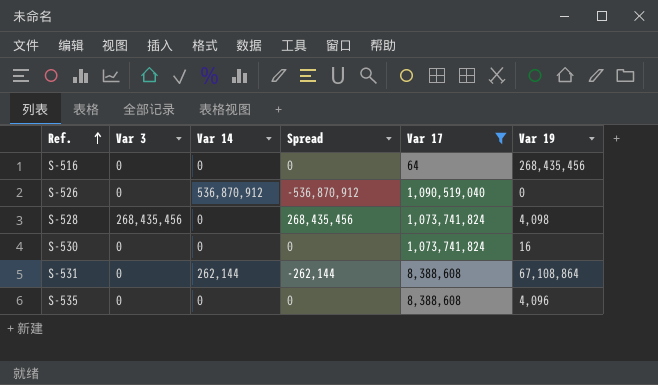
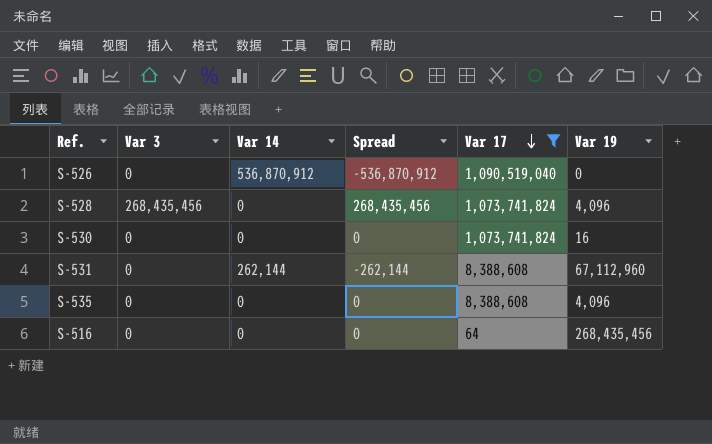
row order: Ref. ascending -> Var 17 descending
S-528 | Var 19: 4,098 -> 4,096
S-531 | Var 19: 67,108,864 -> 67,112,960

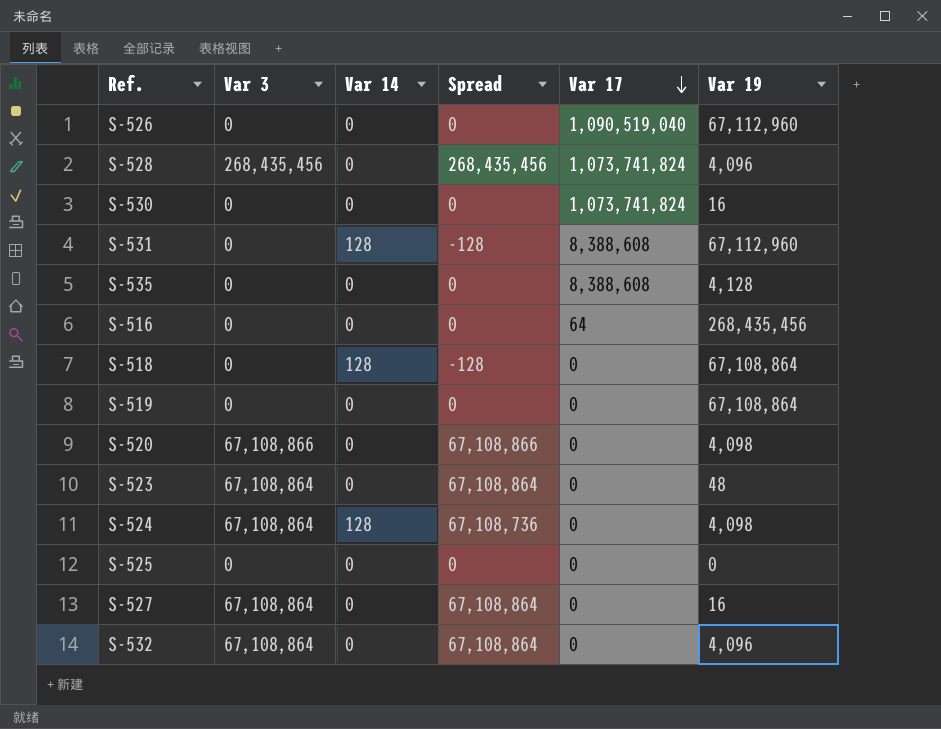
filter: Var 17 != 0 -> none
S-526 | Var 14: 536,870,912 -> 0
S-526 | Spread: -536,870,912 -> 0
S-526 | Var 19: 0 -> 67,112,960
S-531 | Var 14: 262,144 -> 128
S-531 | Spread: -262,144 -> -128
S-535 | Var 19: 4,096 -> 4,128

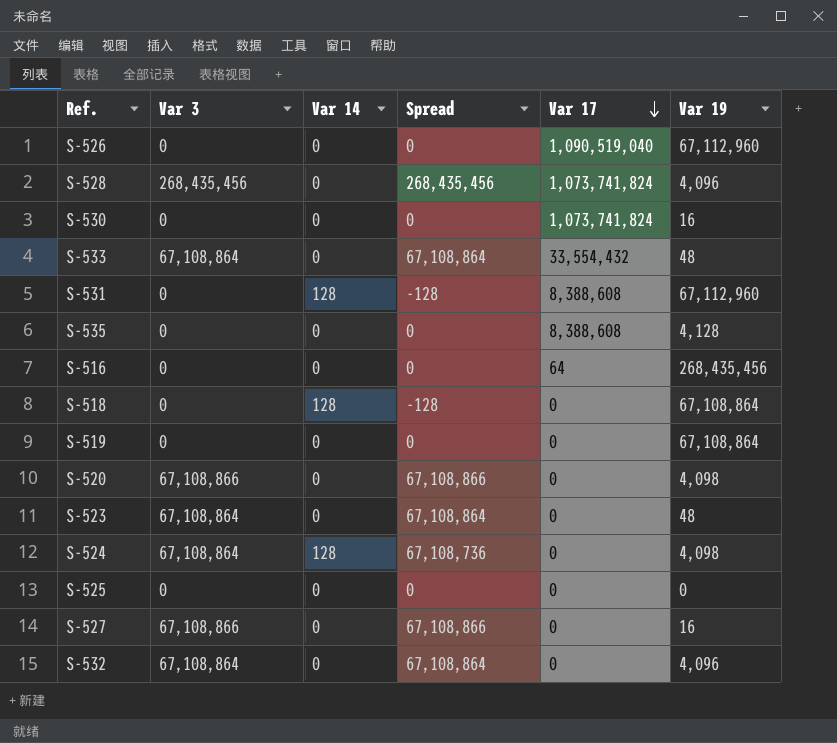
row S-533: none -> 67,108,864 | 0 | 67,108,864 | 33,554,432 | 48
S-527 | Var 3: 67,108,864 -> 67,108,866
S-527 | Spread: 67,108,864 -> 67,108,866

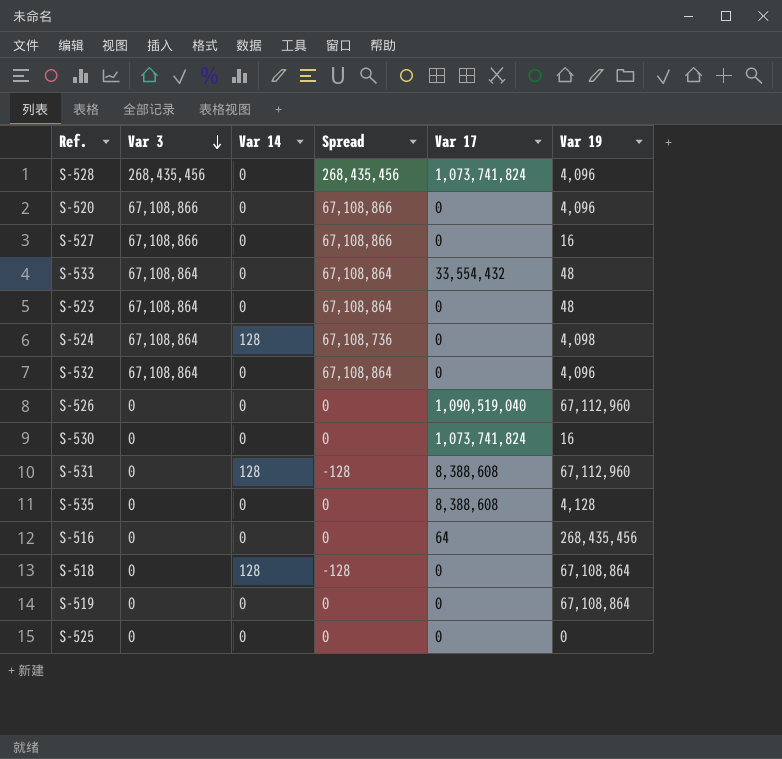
row order: Var 17 descending -> Var 3 descending
S-520 | Var 19: 4,098 -> 4,096

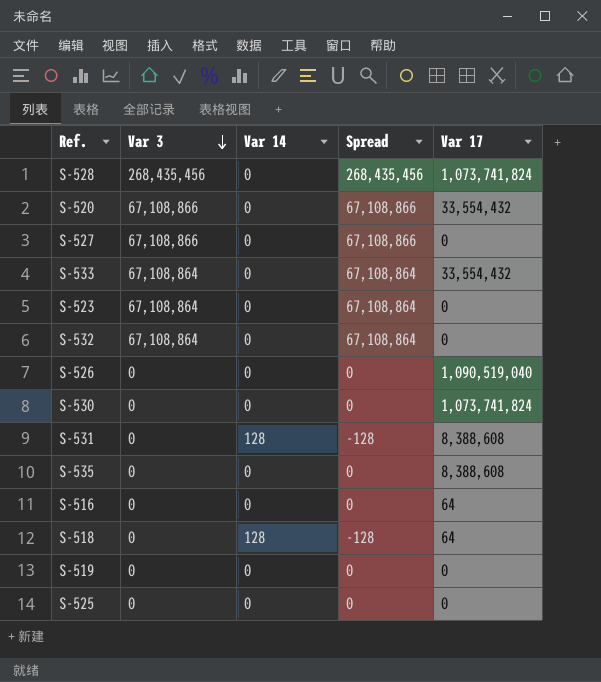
column Var 19 | position: 6 -> none
row S-524: 67,108,864 | 128 | 67,108,736 | 0 | 4,098 -> none
S-520 | Var 17: 0 -> 33,554,432
S-518 | Var 17: 0 -> 64

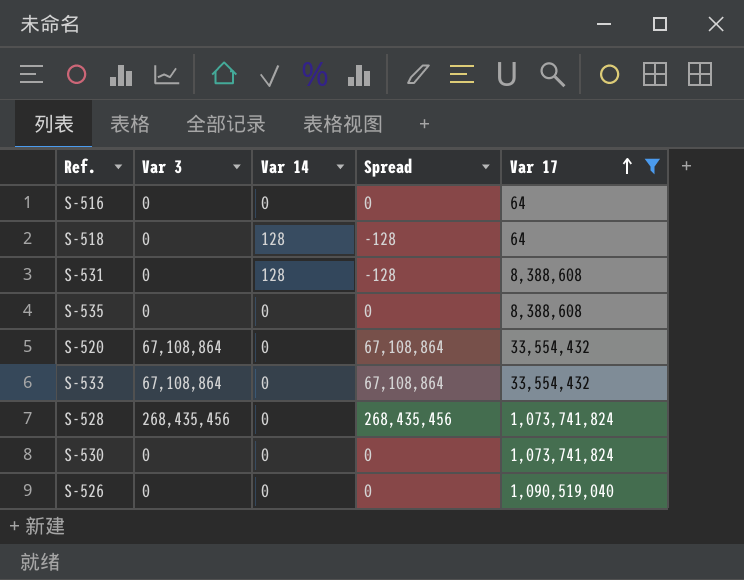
filter: none -> Var 17 != 0
row order: Var 3 descending -> Var 17 ascending
S-520 | Var 3: 67,108,866 -> 67,108,864
S-520 | Spread: 67,108,866 -> 67,108,864

